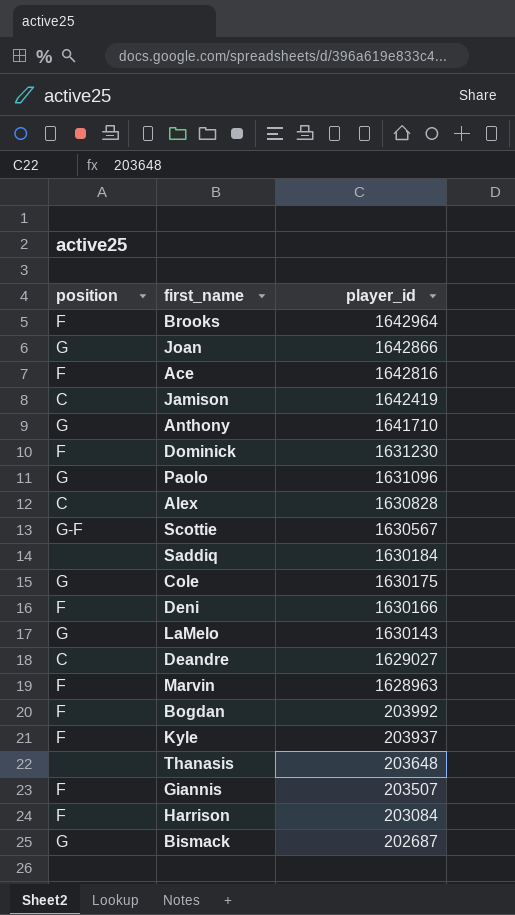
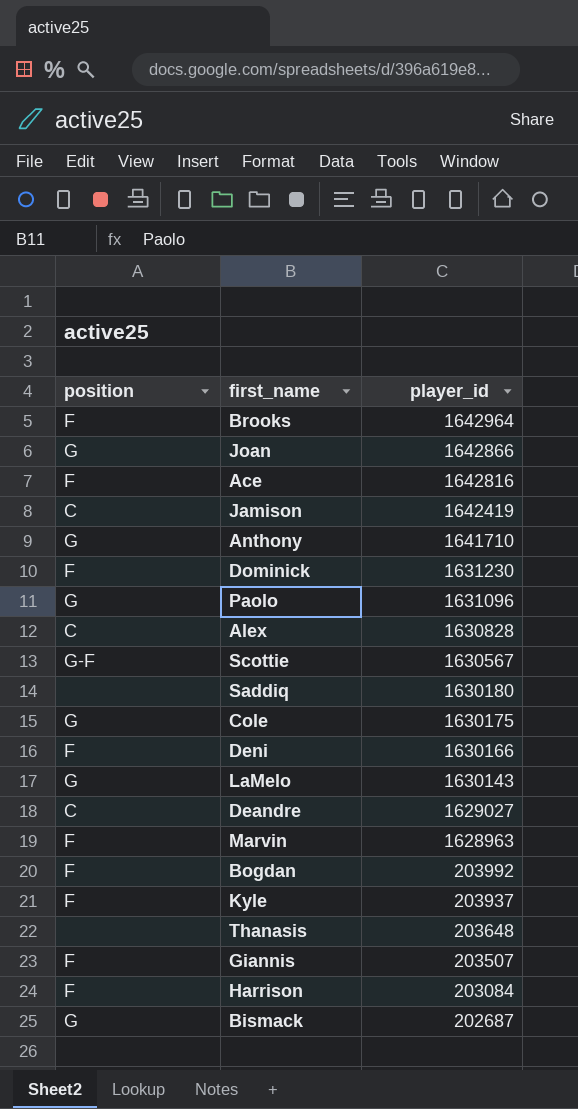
Saddiq | player_id: 1630184 -> 1630180

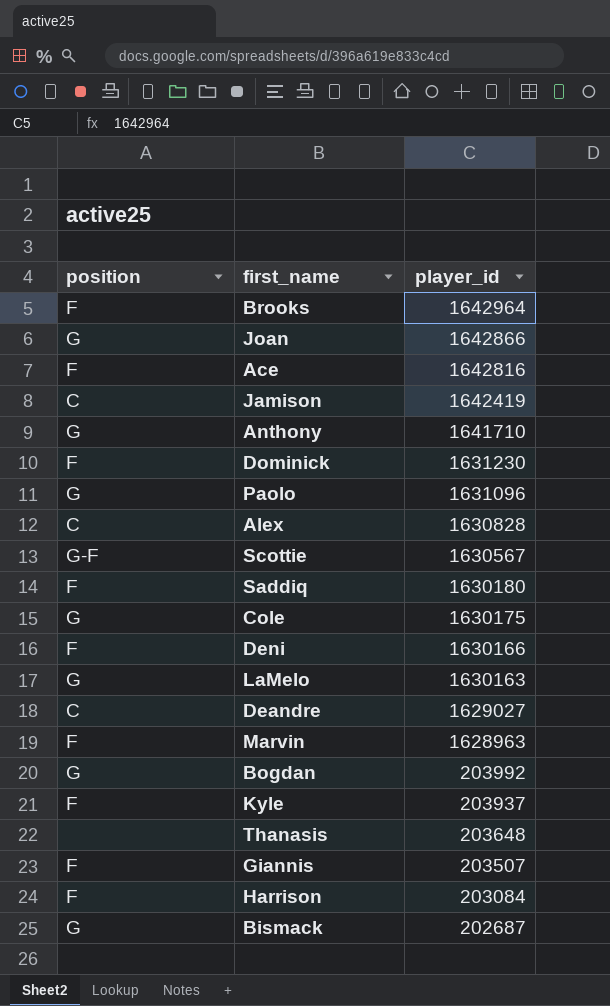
Saddiq | position: none -> F
LaMelo | player_id: 1630143 -> 1630163
Bogdan | position: F -> G

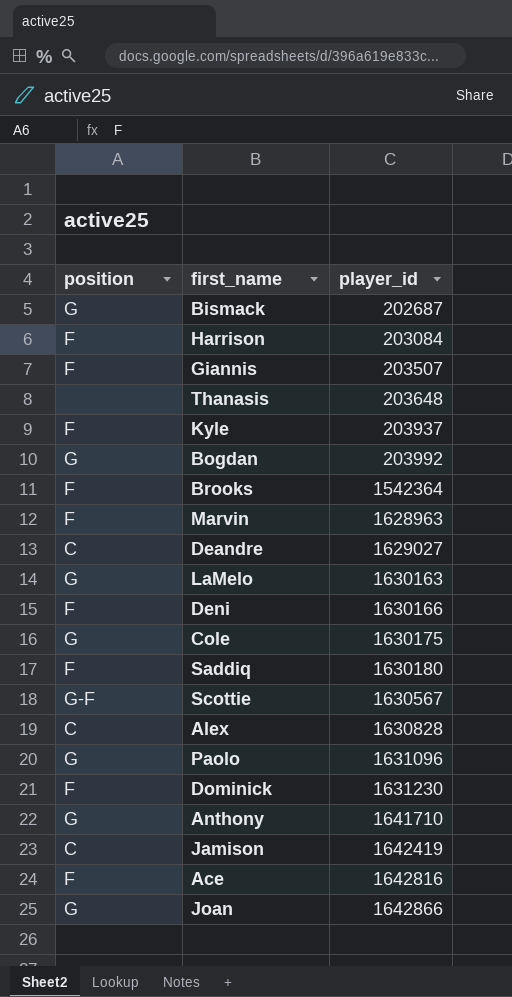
row order: player_id descending -> player_id ascending
Brooks | player_id: 1642964 -> 1542364

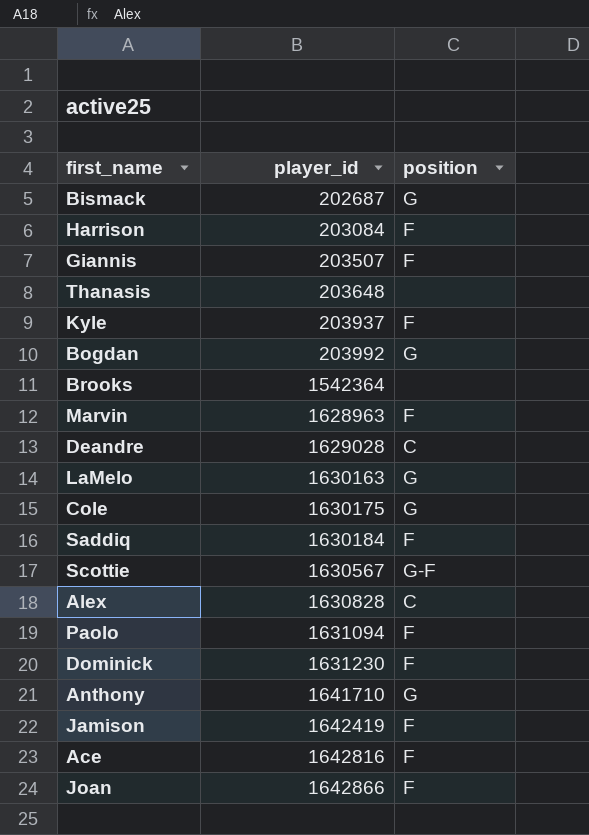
column position | position: 1 -> 3
row Deni: F | 1630166 -> none
Brooks | position: F -> none
Deandre | player_id: 1629027 -> 1629028
Saddiq | player_id: 1630180 -> 1630184
Paolo | player_id: 1631096 -> 1631094
Paolo | position: G -> F
Jamison | position: C -> F
Joan | position: G -> F

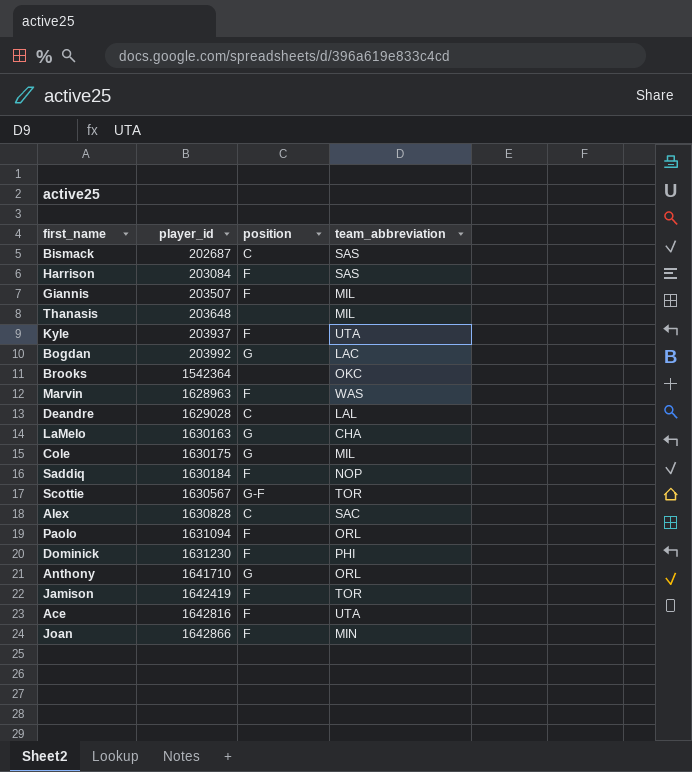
column team_abbreviation | position: none -> 4
Bismack | position: G -> C

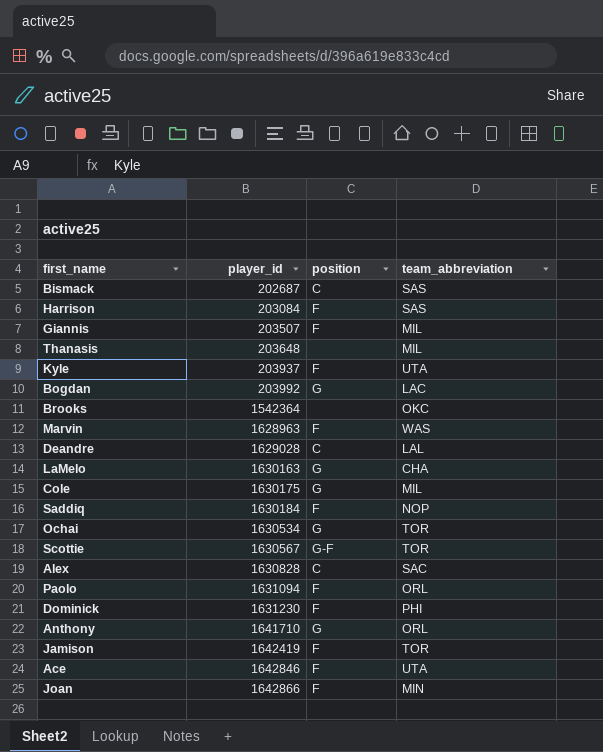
row Ochai: none -> 1630534 | G | TOR
Ace | player_id: 1642816 -> 1642846

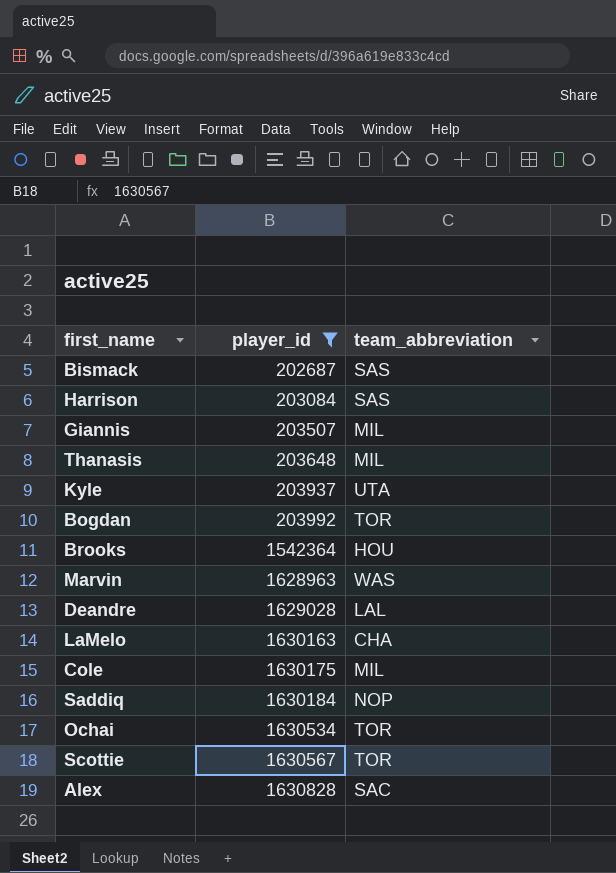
filter: none -> player_id <= 1630828
column position | position: 3 -> none
Bogdan | team_abbreviation: LAC -> TOR
Brooks | team_abbreviation: OKC -> HOU

